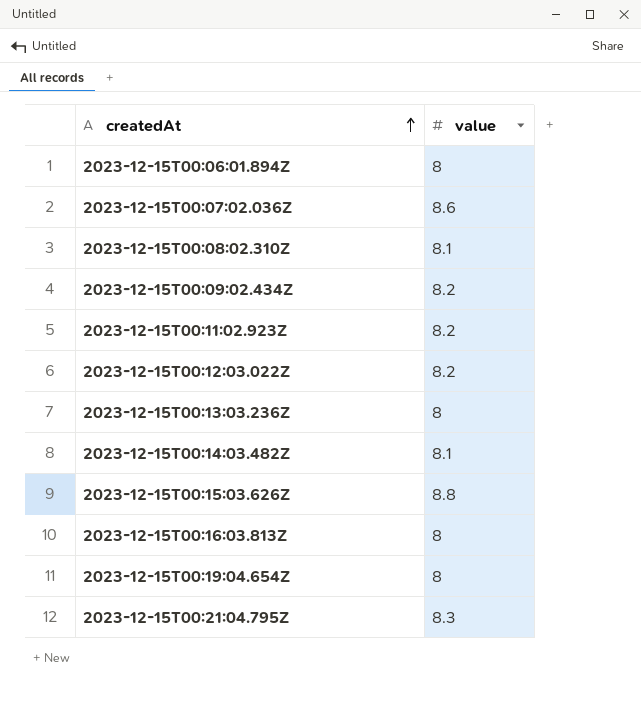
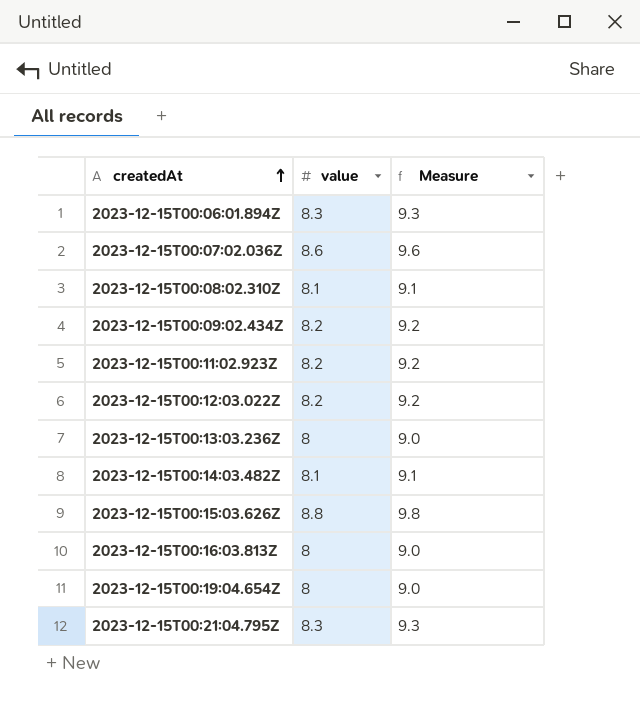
column Measure | formula: none -> [value] + 1
2023-12-15T00:06:01.894Z | value: 8 -> 8.3

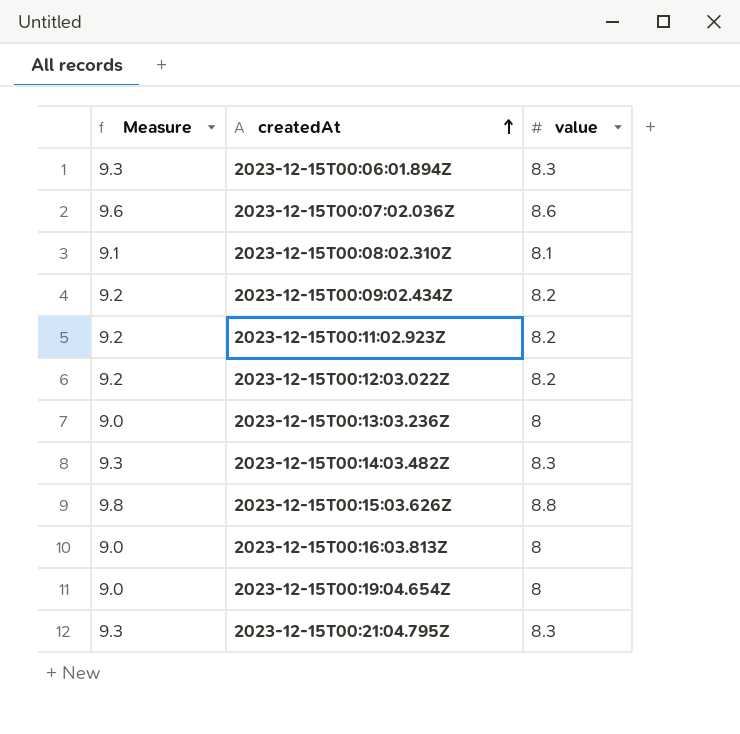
column Measure | position: 3 -> 1
2023-12-15T00:14:03.482Z | Measure: 9.1 -> 9.3
2023-12-15T00:14:03.482Z | value: 8.1 -> 8.3

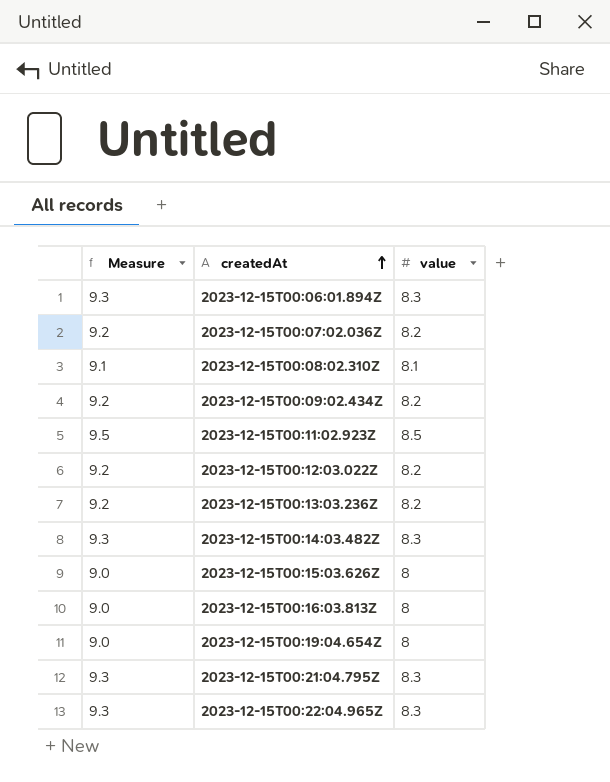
2023-12-15T00:07:02.036Z | Measure: 9.6 -> 9.2
2023-12-15T00:07:02.036Z | value: 8.6 -> 8.2
2023-12-15T00:11:02.923Z | Measure: 9.2 -> 9.5
2023-12-15T00:11:02.923Z | value: 8.2 -> 8.5
2023-12-15T00:13:03.236Z | Measure: 9.0 -> 9.2
2023-12-15T00:13:03.236Z | value: 8 -> 8.2
2023-12-15T00:15:03.626Z | Measure: 9.8 -> 9.0
2023-12-15T00:15:03.626Z | value: 8.8 -> 8
row 2023-12-15T00:22:04.965Z: none -> 9.3 | 8.3

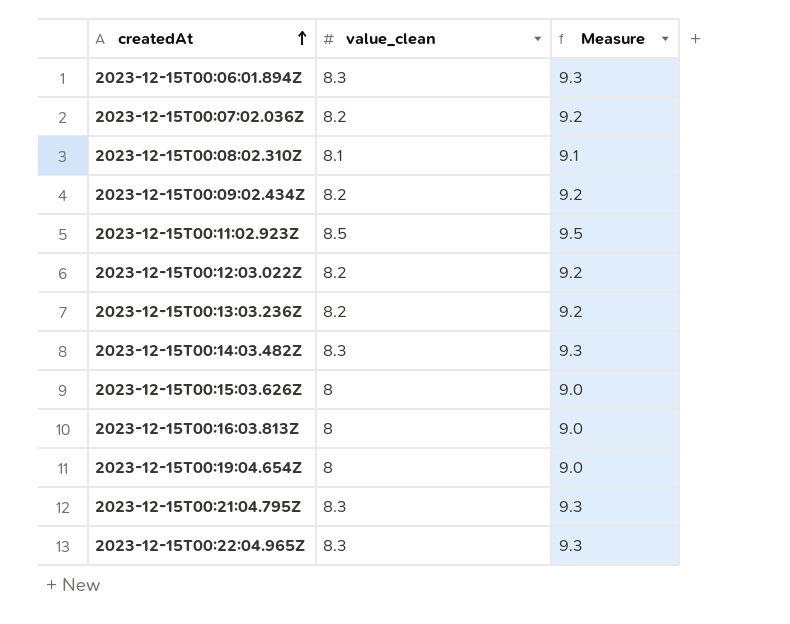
column name: value -> value_clean
column Measure | position: 1 -> 3

